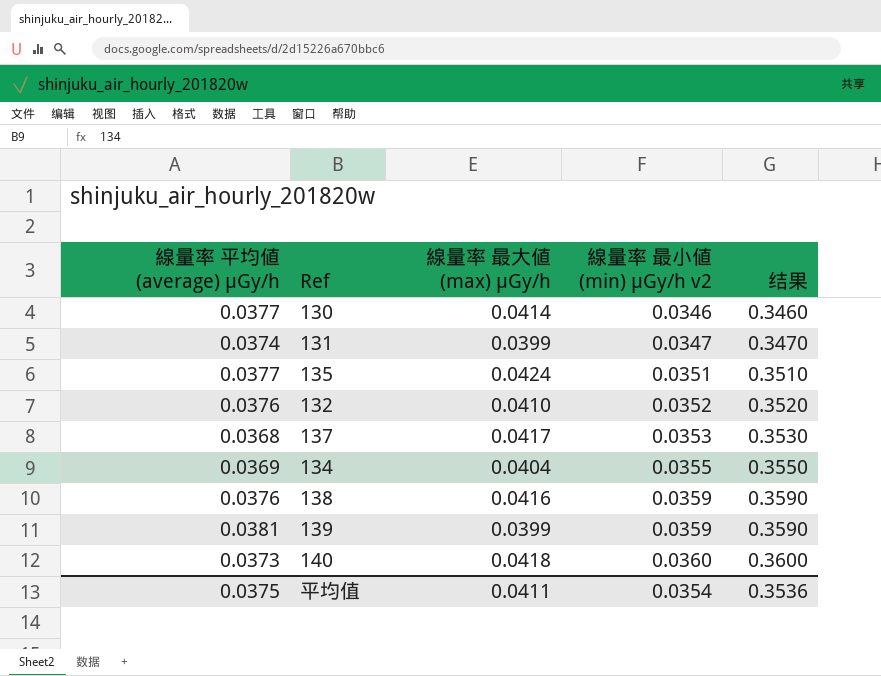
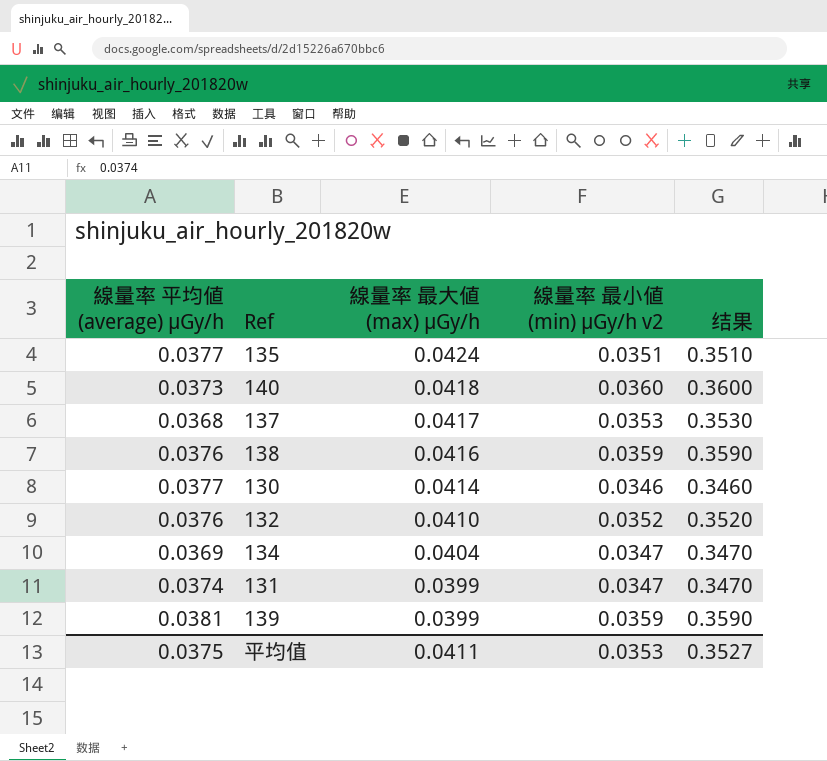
row order: 線量率 最小値 (min) μGy/h v2 ascending -> 線量率 最大値 (max) μGy/h descending
134 | 線量率 最小値 (min) μGy/h v2: 0.0355 -> 0.0347
134 | 结果: 0.3550 -> 0.3470
平均值 | 線量率 最小値 (min) μGy/h v2: 0.0354 -> 0.0353
平均值 | 结果: 0.3536 -> 0.3527

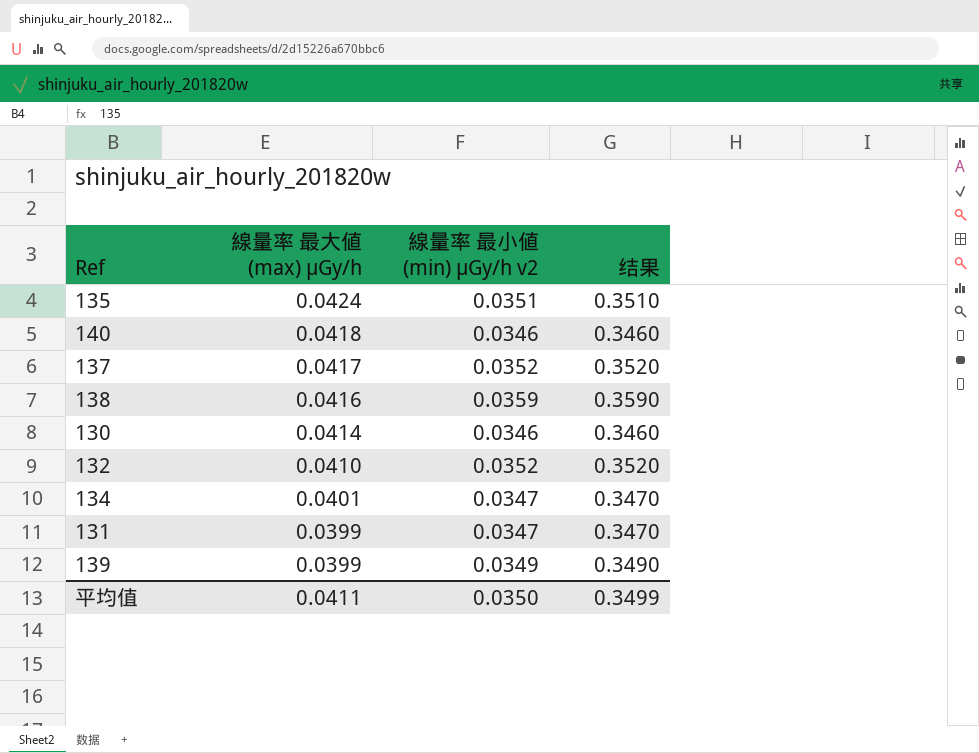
column 線量率 平均値 (average) μGy/h | position: 1 -> none
140 | 線量率 最小値 (min) μGy/h v2: 0.0360 -> 0.0346
140 | 结果: 0.3600 -> 0.3460
137 | 線量率 最小値 (min) μGy/h v2: 0.0353 -> 0.0352
137 | 结果: 0.3530 -> 0.3520
134 | 線量率 最大値 (max) μGy/h: 0.0404 -> 0.0401
139 | 線量率 最小値 (min) μGy/h v2: 0.0359 -> 0.0349
139 | 结果: 0.3590 -> 0.3490
平均值 | 線量率 最小値 (min) μGy/h v2: 0.0353 -> 0.0350
平均值 | 结果: 0.3527 -> 0.3499

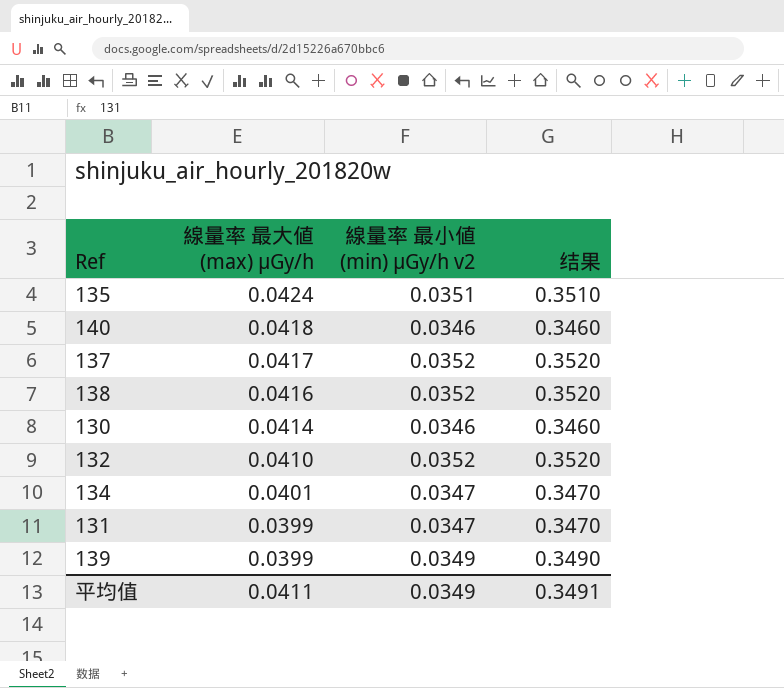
138 | 線量率 最小値 (min) μGy/h v2: 0.0359 -> 0.0352
138 | 结果: 0.3590 -> 0.3520
平均值 | 線量率 最小値 (min) μGy/h v2: 0.0350 -> 0.0349
平均值 | 结果: 0.3499 -> 0.3491

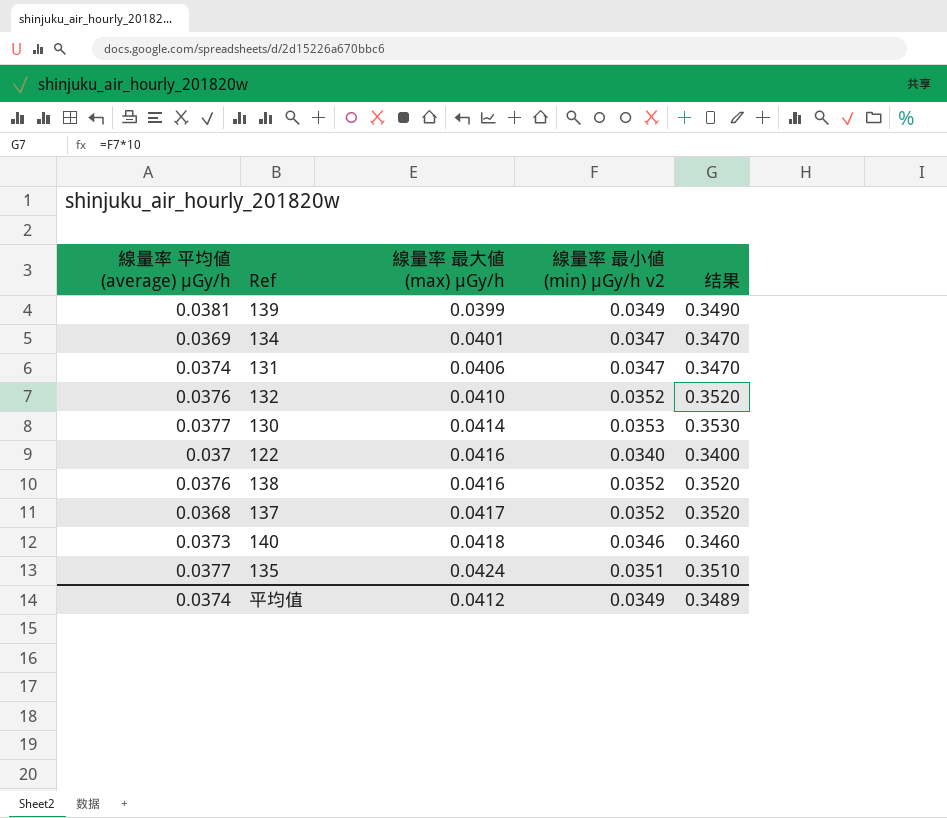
row order: 線量率 最大値 (max) μGy/h descending -> 線量率 最大値 (max) μGy/h ascending
column 線量率 平均値 (average) μGy/h | position: none -> 1
131 | 線量率 最大値 (max) μGy/h: 0.0399 -> 0.0406
130 | 線量率 最小値 (min) μGy/h v2: 0.0346 -> 0.0353
130 | 结果: 0.3460 -> 0.3530
row 122: none -> 0.037 | 0.0416 | 0.0340 | 0.3400
平均值 | 線量率 最大値 (max) μGy/h: 0.0411 -> 0.0412
平均值 | 结果: 0.3491 -> 0.3489

